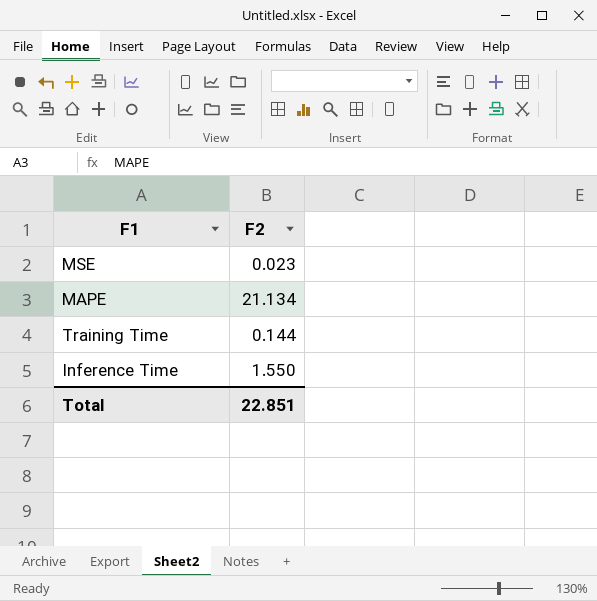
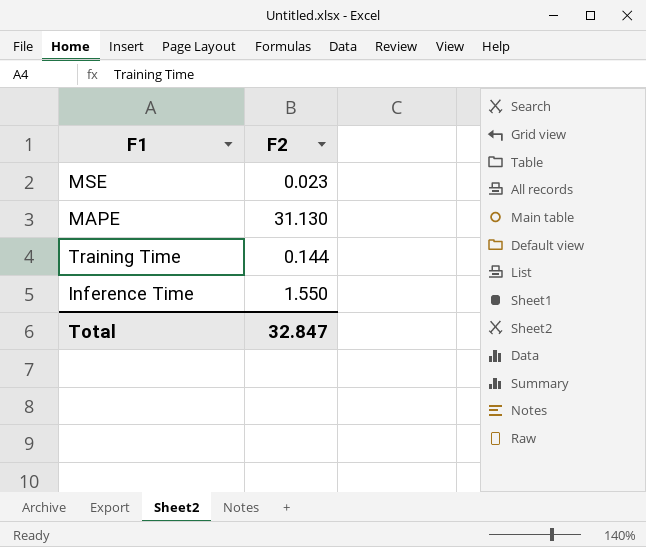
MAPE | F2: 21.134 -> 31.130
Total | F2: 22.851 -> 32.847

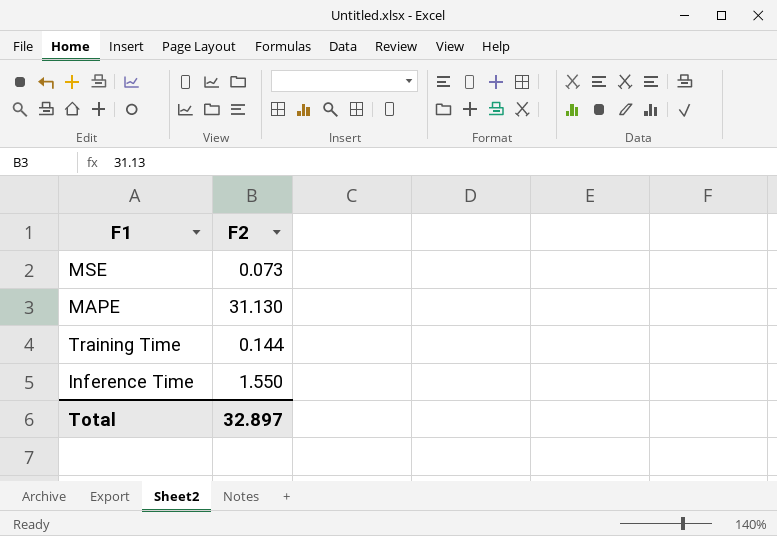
MSE | F2: 0.023 -> 0.073
Total | F2: 32.847 -> 32.897

